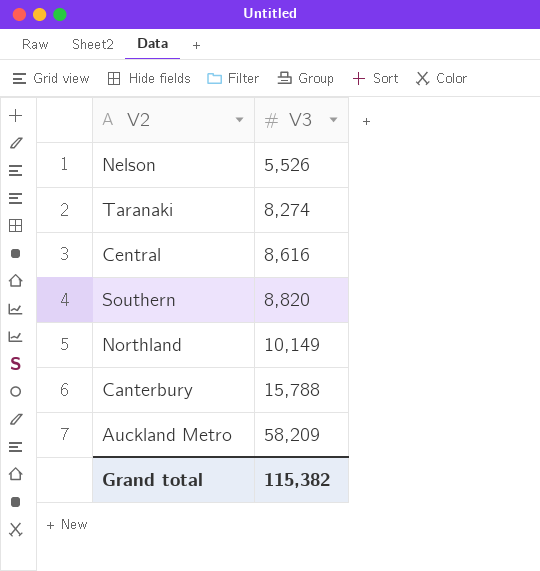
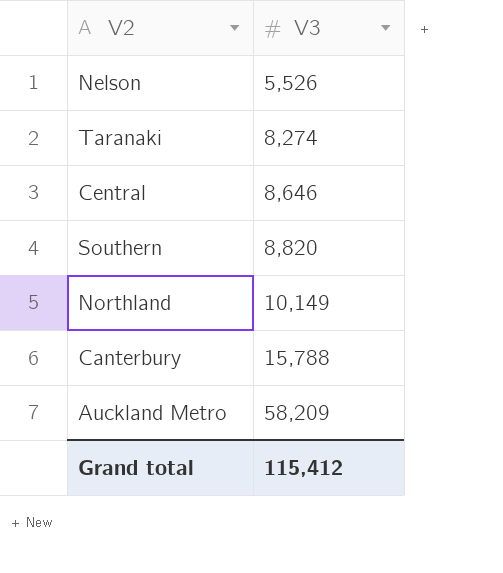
Central | V3: 8,616 -> 8,646
Grand total | V3: 115,382 -> 115,412

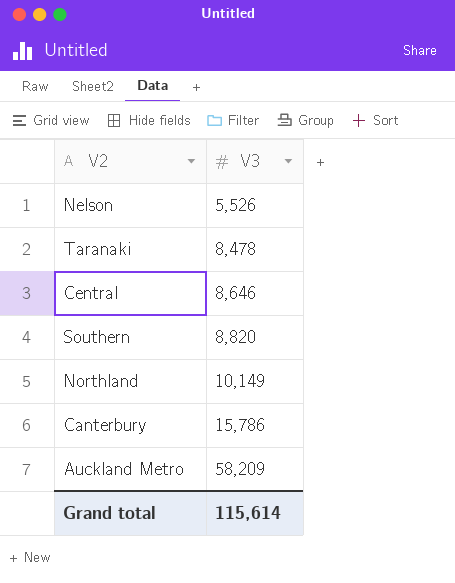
Taranaki | V3: 8,274 -> 8,478
Canterbury | V3: 15,788 -> 15,786
Grand total | V3: 115,412 -> 115,614

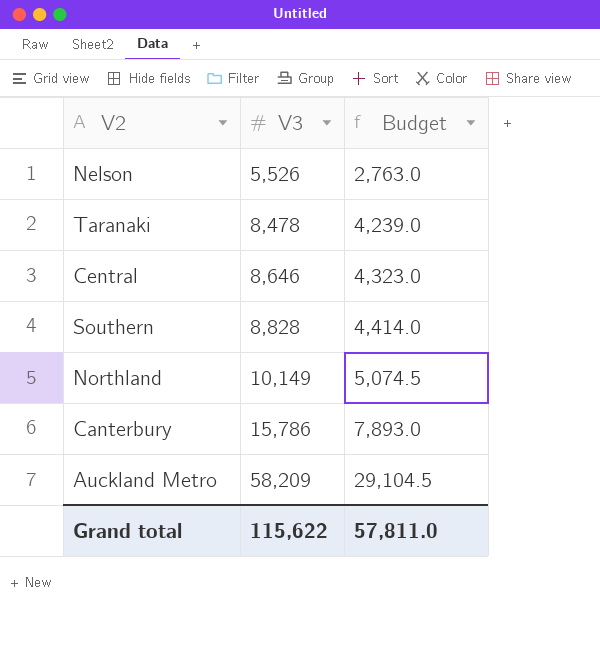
column Budget | formula: none -> [V3] * 0.5
Southern | V3: 8,820 -> 8,828
Grand total | V3: 115,614 -> 115,622

